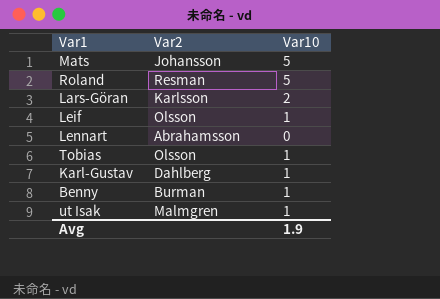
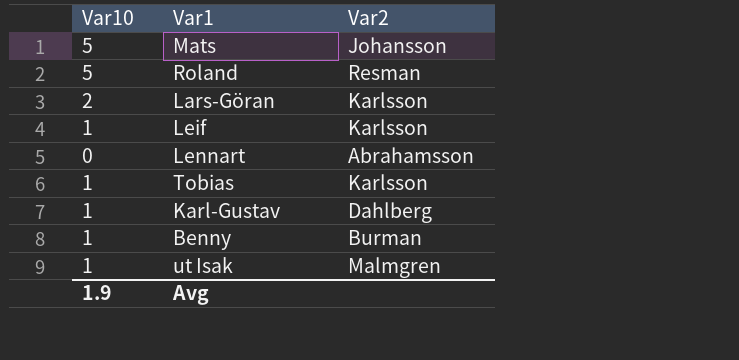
column Var10 | position: 3 -> 1
Leif | Var2: Olsson -> Karlsson
Tobias | Var2: Olsson -> Karlsson

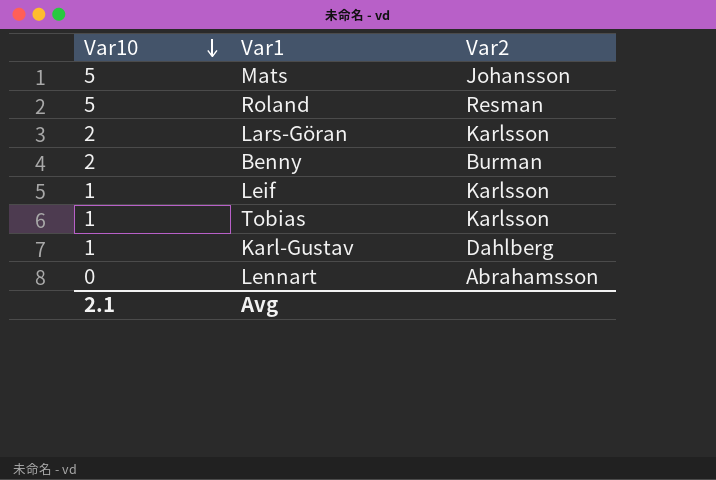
row order: none -> Var10 descending
row ut Isak: 1 | Malmgren -> none
Benny | Var10: 1 -> 2
Avg | Var10: 1.9 -> 2.1

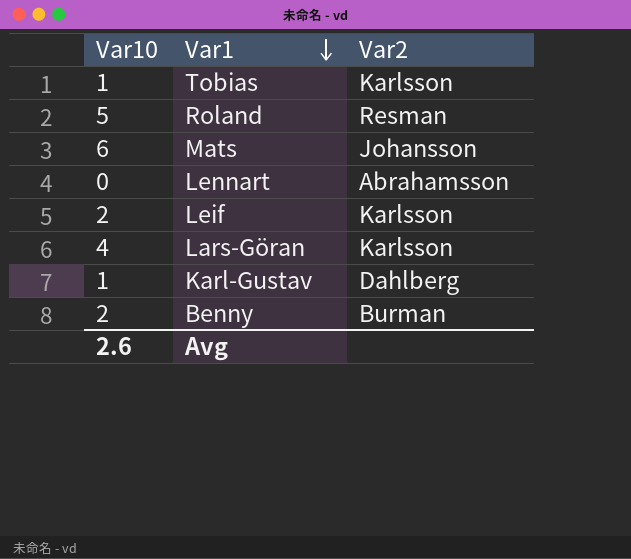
row order: Var10 descending -> Var1 descending
Mats | Var10: 5 -> 6
Leif | Var10: 1 -> 2
Lars-Göran | Var10: 2 -> 4
Avg | Var10: 2.1 -> 2.6

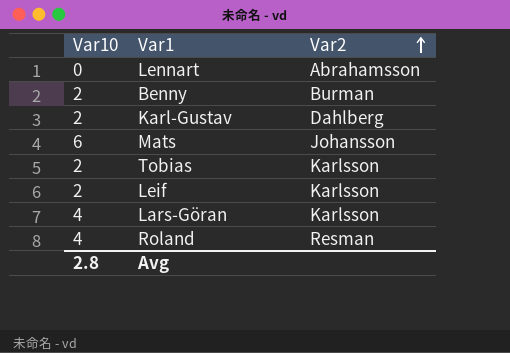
row order: Var1 descending -> Var2 ascending
Karl-Gustav | Var10: 1 -> 2
Tobias | Var10: 1 -> 2
Roland | Var10: 5 -> 4
Avg | Var10: 2.6 -> 2.8

